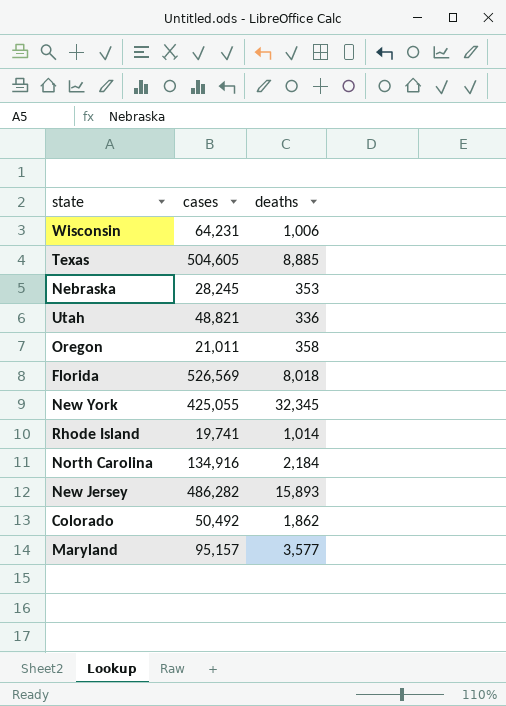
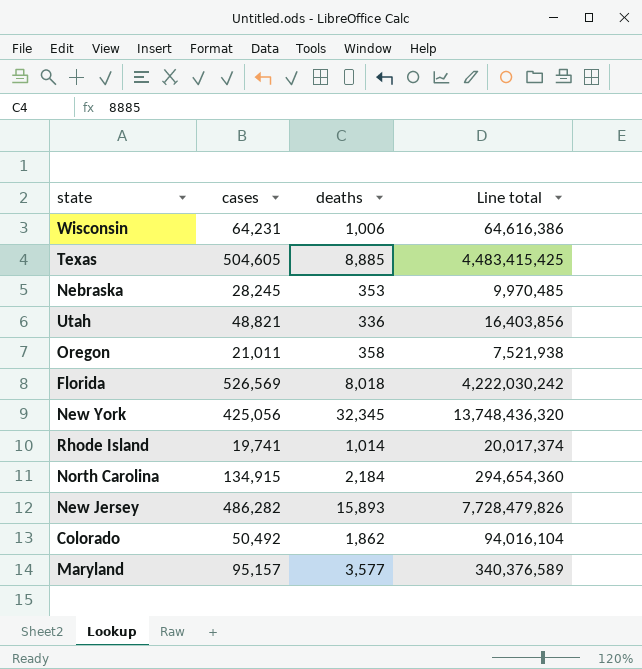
column Line total | formula: none -> [cases] * [deaths]
New York | cases: 425,055 -> 425,056
North Carolina | cases: 134,916 -> 134,915

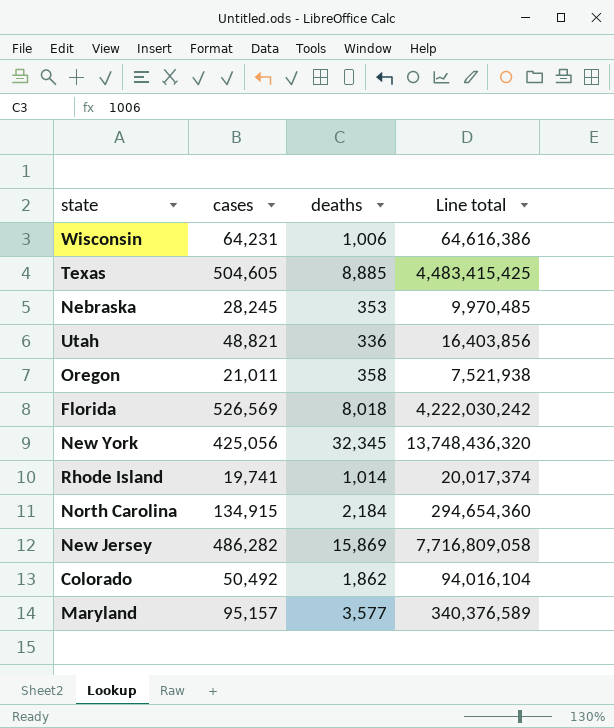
New Jersey | deaths: 15,893 -> 15,869
New Jersey | Line total: 7,728,479,826 -> 7,716,809,058

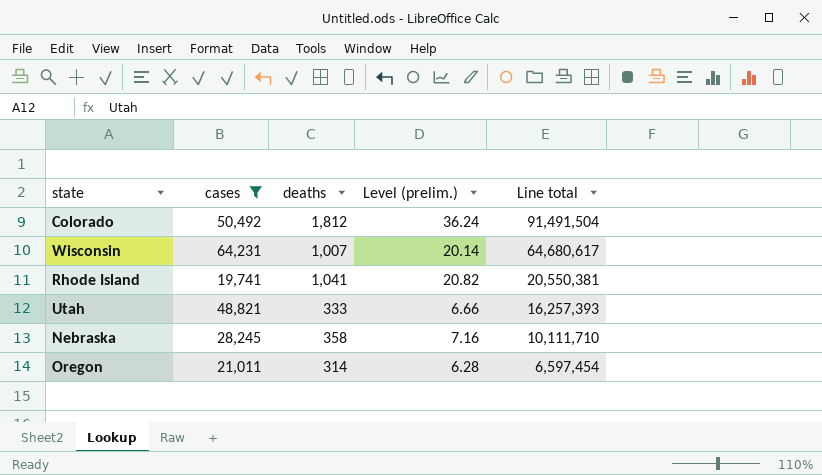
filter: none -> cases <= 64,231
row order: none -> Line total descending
column Level (prelim.) | formula: none -> [deaths] * 0.02
Colorado | deaths: 1,862 -> 1,812
Colorado | Line total: 94,016,104 -> 91,491,504
Wisconsin | deaths: 1,006 -> 1,007
Wisconsin | Line total: 64,616,386 -> 64,680,617
Rhode Island | deaths: 1,014 -> 1,041
Rhode Island | Line total: 20,017,374 -> 20,550,381
Utah | deaths: 336 -> 333
Utah | Line total: 16,403,856 -> 16,257,393
Nebraska | deaths: 353 -> 358
Nebraska | Line total: 9,970,485 -> 10,111,710
Oregon | deaths: 358 -> 314
Oregon | Line total: 7,521,938 -> 6,597,454

